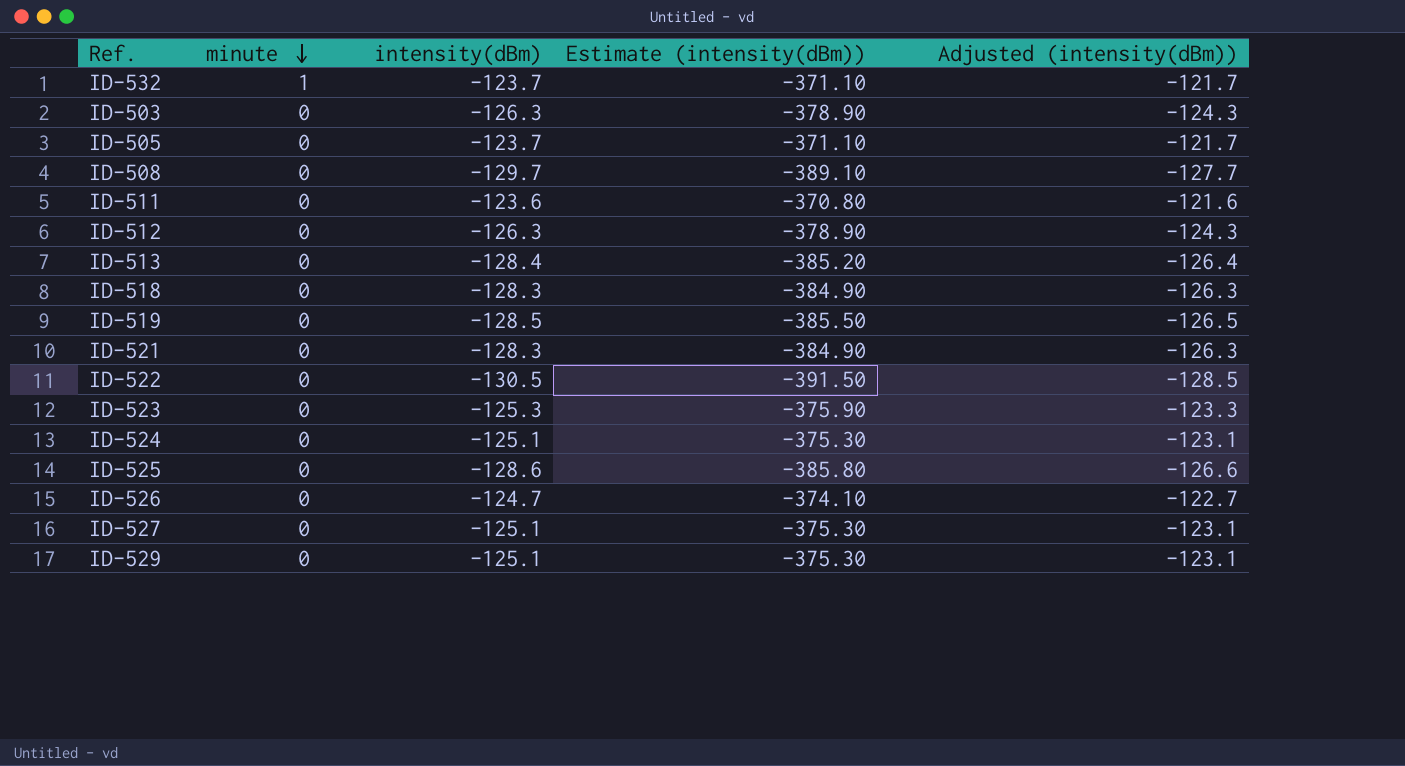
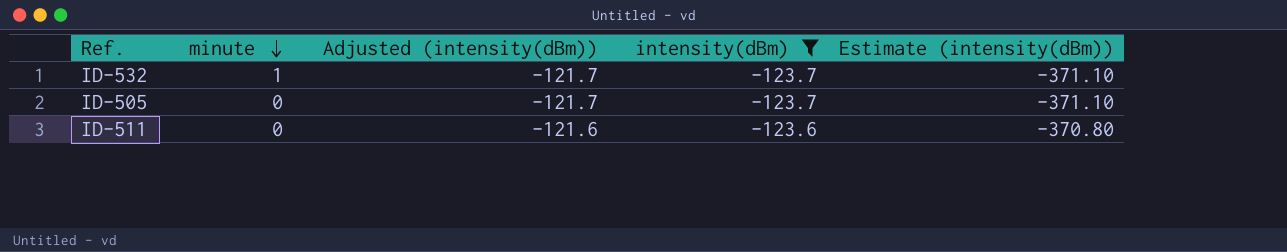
filter: none -> intensity(dBm) >= -123.7
column Adjusted (intensity(dBm)) | position: 5 -> 3

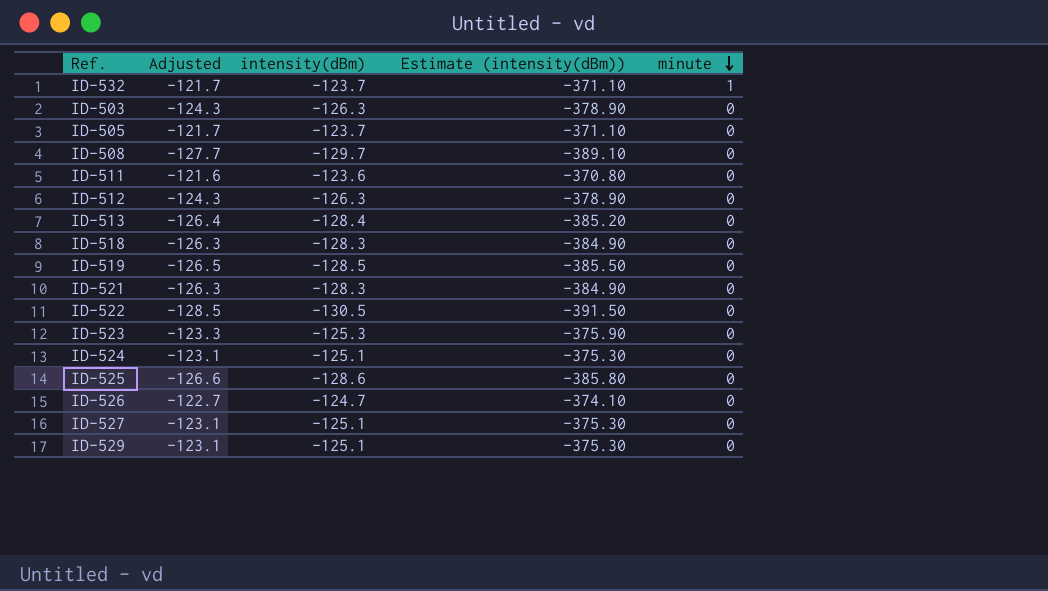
filter: intensity(dBm) >= -123.7 -> none
column name: Adjusted (intensity(dBm)) -> Adjusted
column minute | position: 2 -> 5

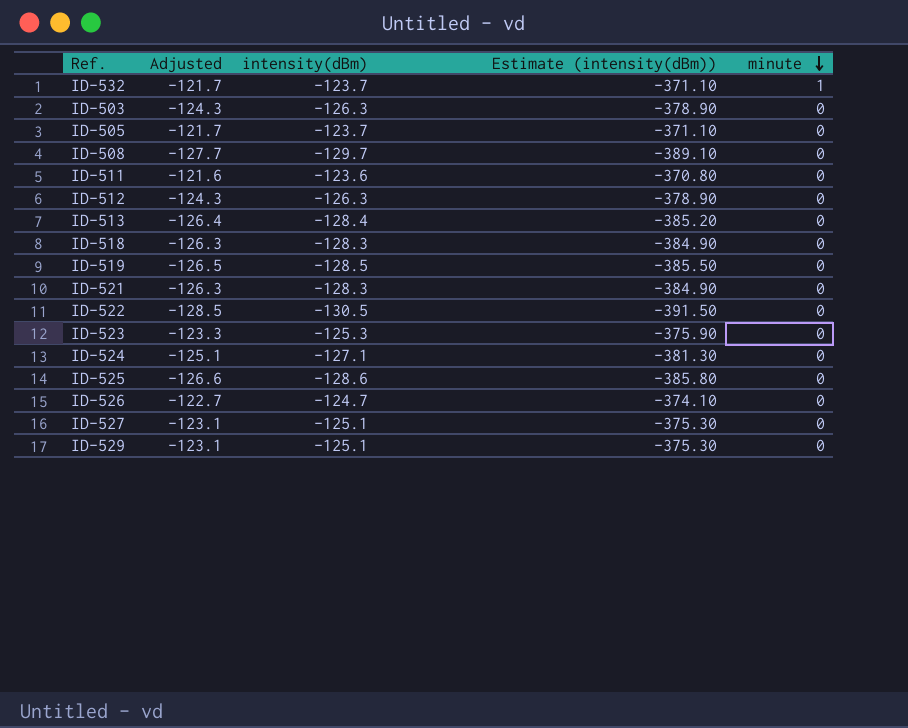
ID-524 | Adjusted: -123.1 -> -125.1
ID-524 | intensity(dBm): -125.1 -> -127.1
ID-524 | Estimate (intensity(dBm)): -375.30 -> -381.30

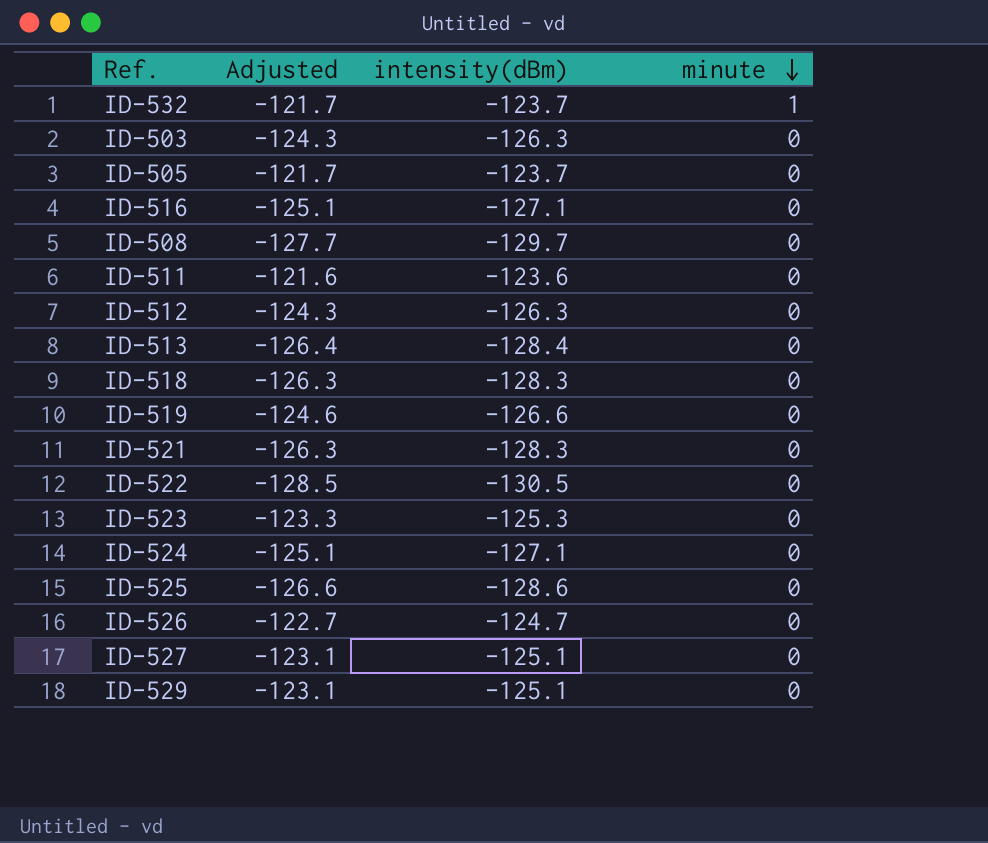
column Estimate (intensity(dBm)) | formula: [intensity(dBm)] * 3 -> none
row ID-516: none -> -125.1 | -127.1 | 0
ID-519 | Adjusted: -126.5 -> -124.6
ID-519 | intensity(dBm): -128.5 -> -126.6

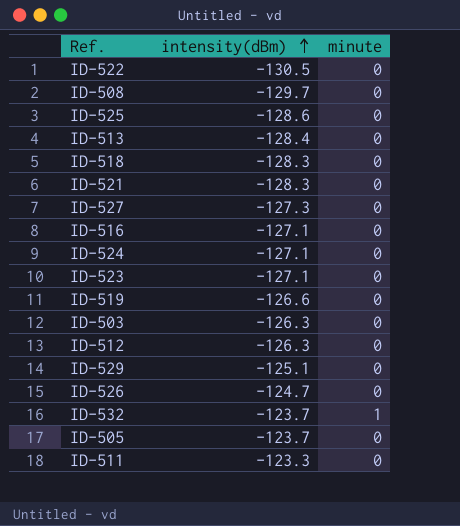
row order: minute descending -> intensity(dBm) ascending
column Adjusted | formula: [intensity(dBm)] + 2 -> none
ID-527 | intensity(dBm): -125.1 -> -127.3
ID-523 | intensity(dBm): -125.3 -> -127.1
ID-511 | intensity(dBm): -123.6 -> -123.3

